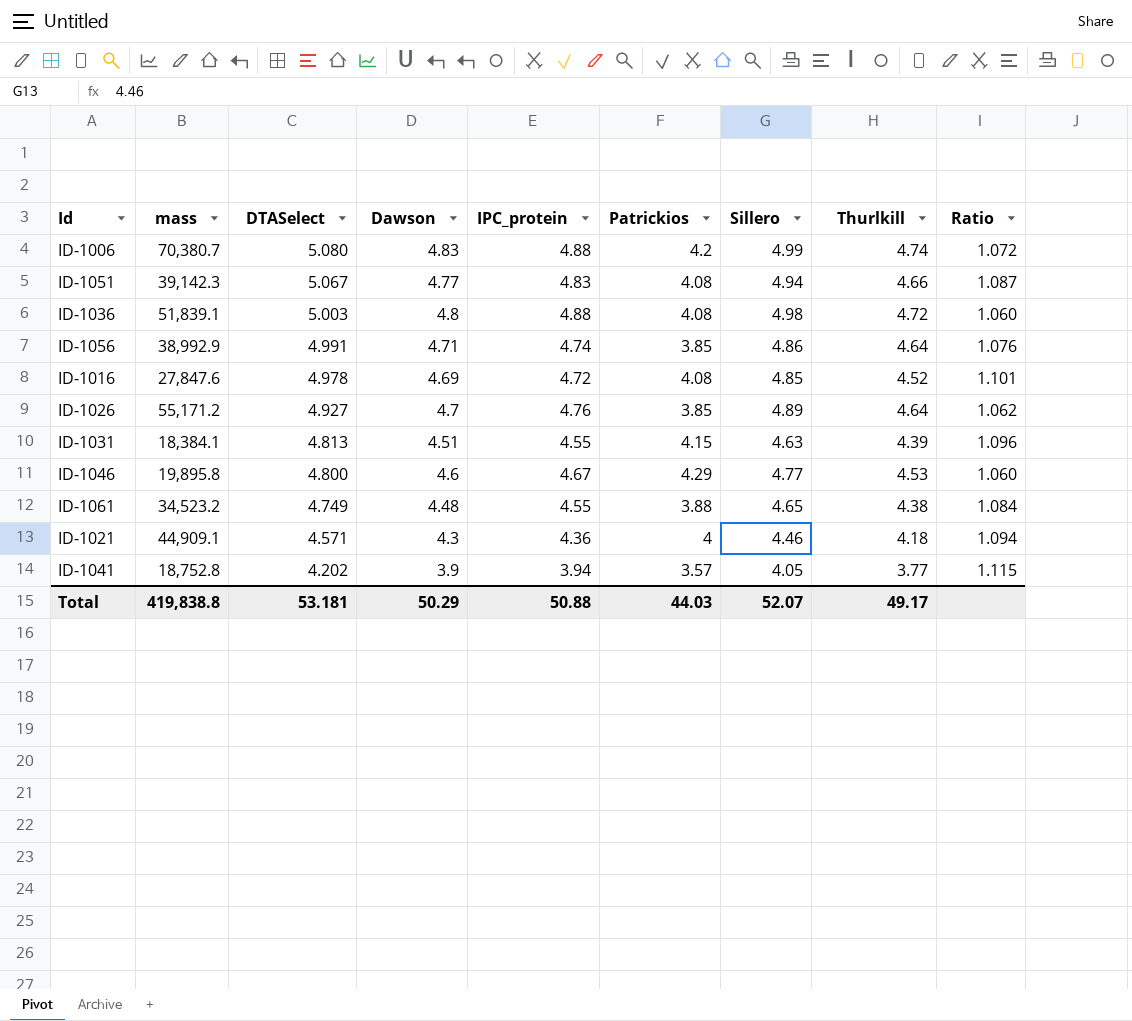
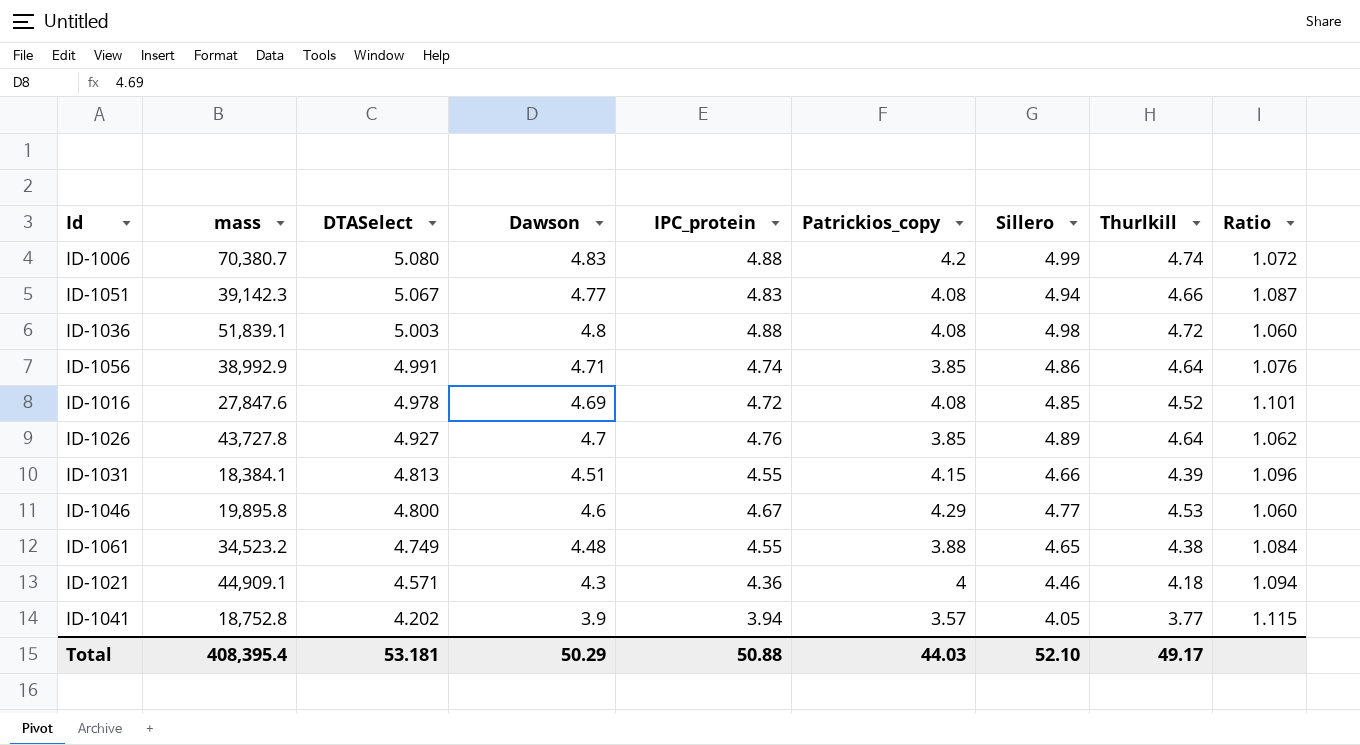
column name: Patrickios -> Patrickios_copy
ID-1026 | mass: 55,171.2 -> 43,727.8
ID-1031 | Sillero: 4.63 -> 4.66
Total | mass: 419,838.8 -> 408,395.4
Total | Sillero: 52.07 -> 52.10

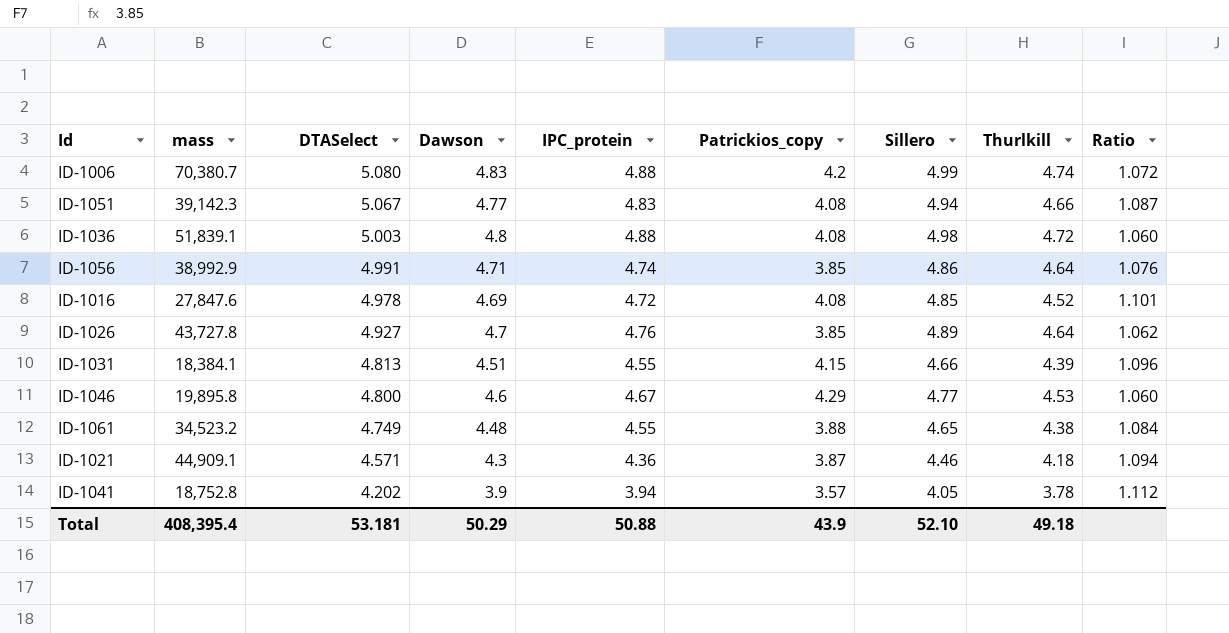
ID-1021 | Patrickios_copy: 4 -> 3.87
ID-1041 | Thurlkill: 3.77 -> 3.78
ID-1041 | Ratio: 1.115 -> 1.112
Total | Patrickios_copy: 44.03 -> 43.9
Total | Thurlkill: 49.17 -> 49.18

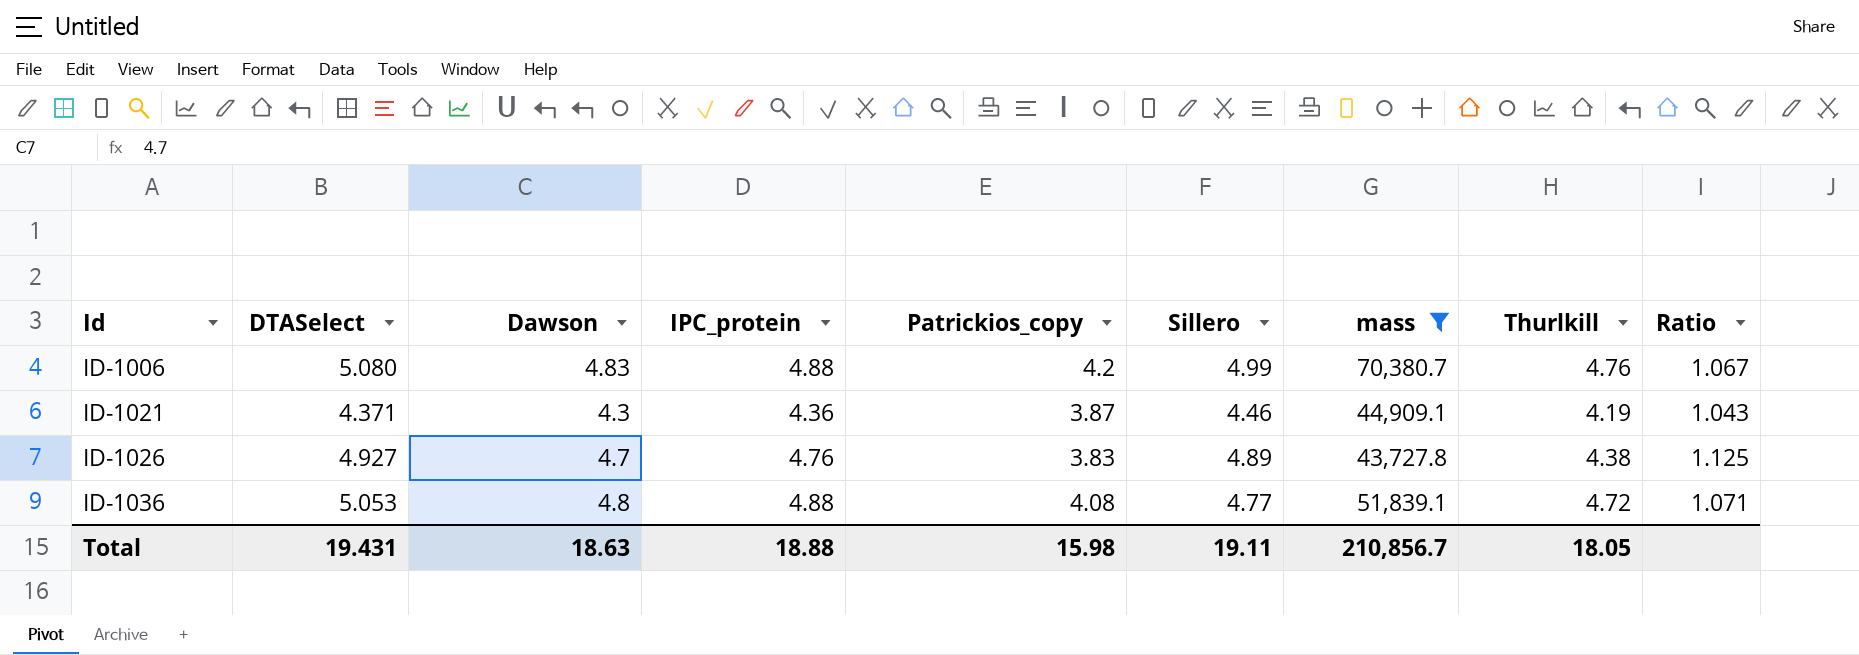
filter: none -> mass >= 43,727.8
row order: DTASelect descending -> Id ascending
column mass | position: 2 -> 7
ID-1006 | Thurlkill: 4.74 -> 4.76
ID-1006 | Ratio: 1.072 -> 1.067
ID-1021 | DTASelect: 4.571 -> 4.371
ID-1021 | Thurlkill: 4.18 -> 4.19
ID-1021 | Ratio: 1.094 -> 1.043
ID-1026 | Patrickios_copy: 3.85 -> 3.83
ID-1026 | Thurlkill: 4.64 -> 4.38
ID-1026 | Ratio: 1.062 -> 1.125
ID-1036 | DTASelect: 5.003 -> 5.053
ID-1036 | Sillero: 4.98 -> 4.77
ID-1036 | Ratio: 1.060 -> 1.071
Total | DTASelect: 53.181 -> 19.431
Total | Dawson: 50.29 -> 18.63
Total | IPC_protein: 50.88 -> 18.88
Total | Patrickios_copy: 43.9 -> 15.98
Total | Sillero: 52.10 -> 19.11
Total | mass: 408,395.4 -> 210,856.7
Total | Thurlkill: 49.18 -> 18.05

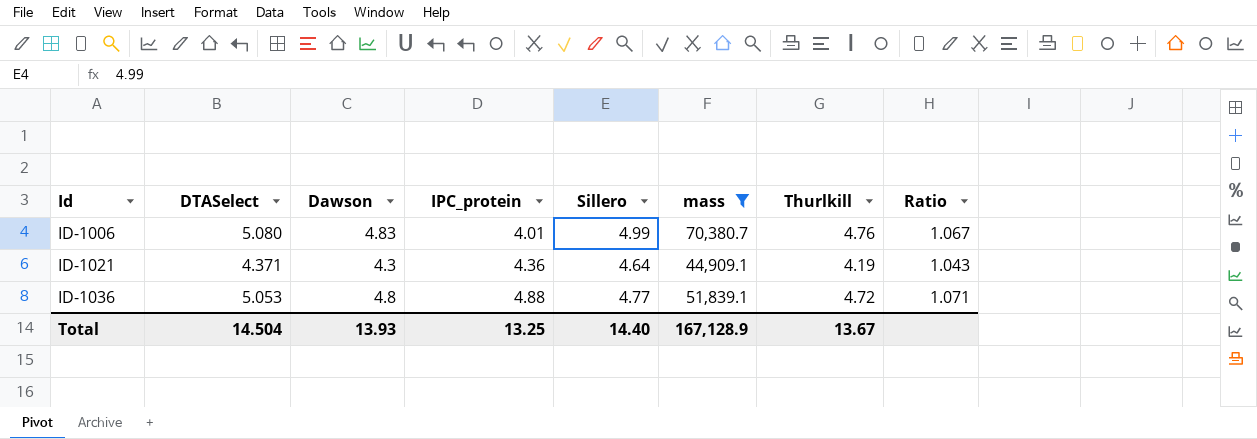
column Patrickios_copy | position: 5 -> none
row ID-1026: 4.927 | 4.7 | 4.76 | 3.83 | 4.89 | 43,727.8 | 4.38 | 1.125 -> none
ID-1006 | IPC_protein: 4.88 -> 4.01
ID-1021 | Sillero: 4.46 -> 4.64
Total | DTASelect: 19.431 -> 14.504
Total | Dawson: 18.63 -> 13.93
Total | IPC_protein: 18.88 -> 13.25
Total | Sillero: 19.11 -> 14.40
Total | mass: 210,856.7 -> 167,128.9
Total | Thurlkill: 18.05 -> 13.67

